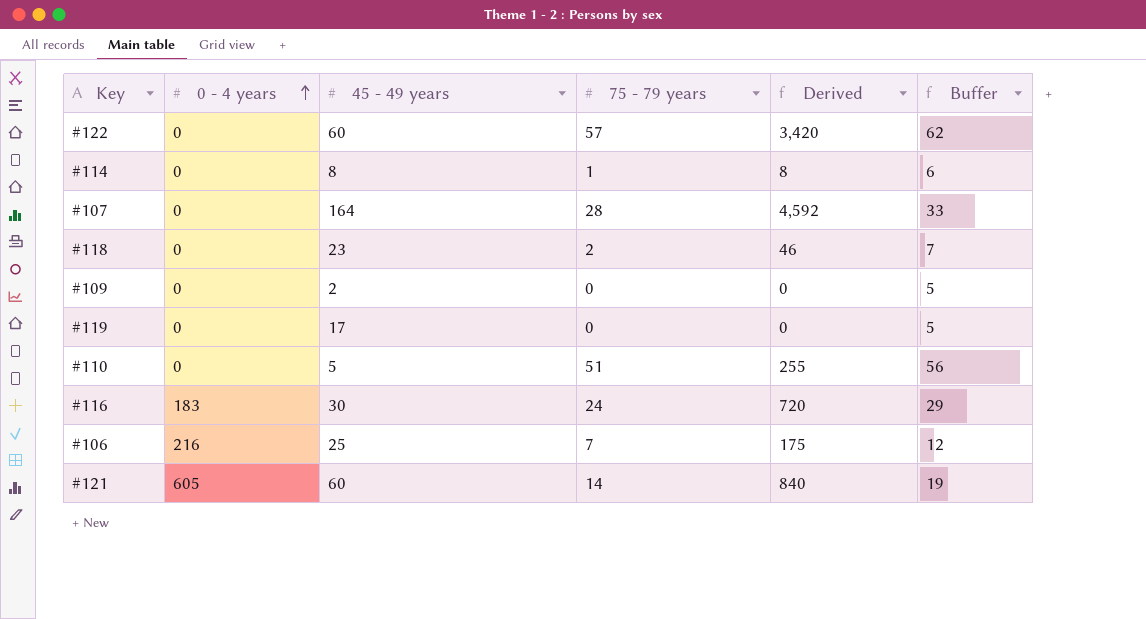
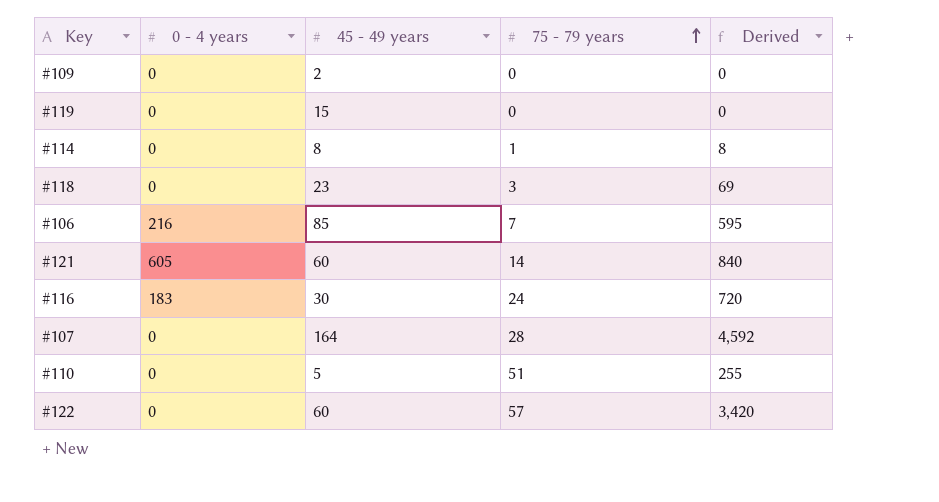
row order: 0 - 4 years ascending -> 75 - 79 years ascending
column Buffer | formula: [75 - 79 years] + 5 -> none
#119 | 45 - 49 years: 17 -> 15
#118 | 75 - 79 years: 2 -> 3
#118 | Derived: 46 -> 69
#106 | 45 - 49 years: 25 -> 85
#106 | Derived: 175 -> 595

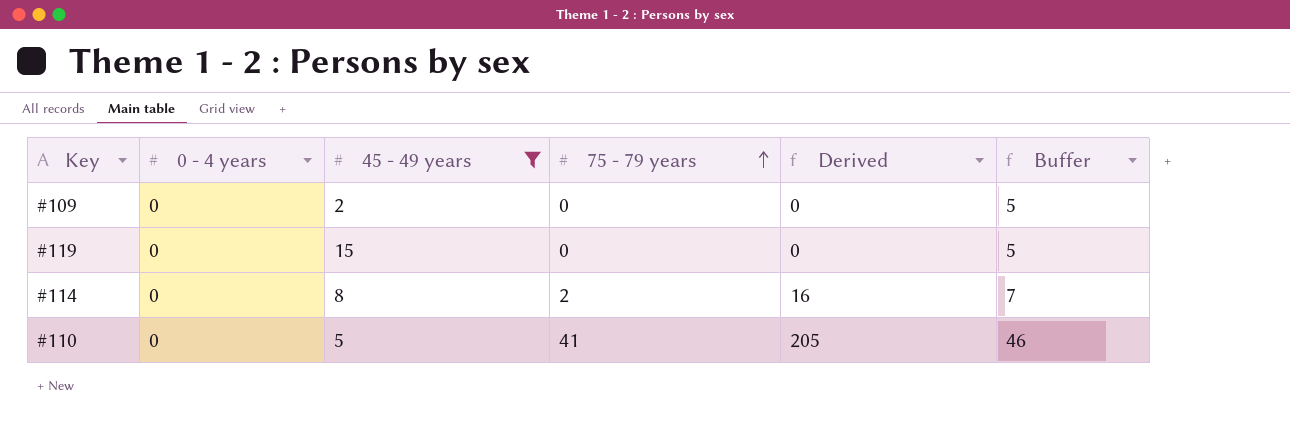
filter: none -> 45 - 49 years <= 15
column Buffer | formula: none -> [75 - 79 years] + 5
#114 | 75 - 79 years: 1 -> 2
#114 | Derived: 8 -> 16
#110 | 75 - 79 years: 51 -> 41
#110 | Derived: 255 -> 205

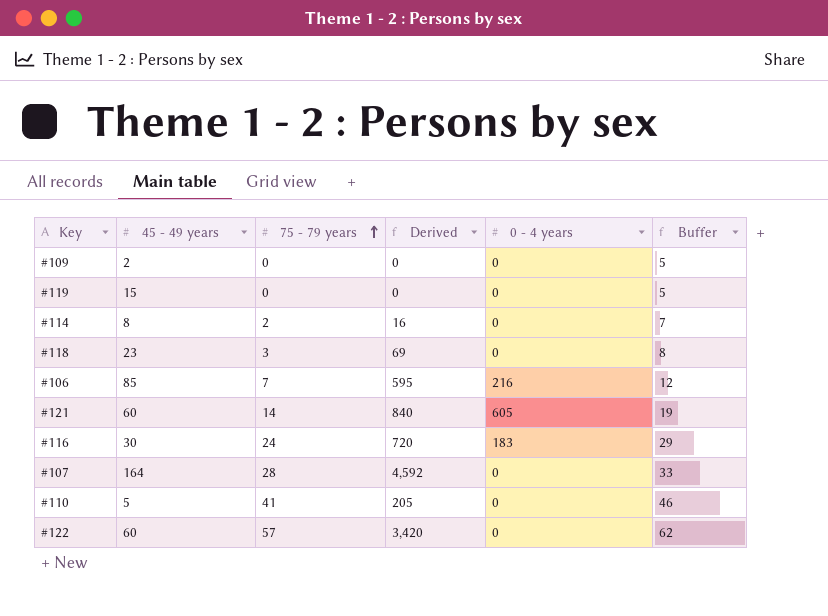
filter: 45 - 49 years <= 15 -> none
column 0 - 4 years | position: 2 -> 5

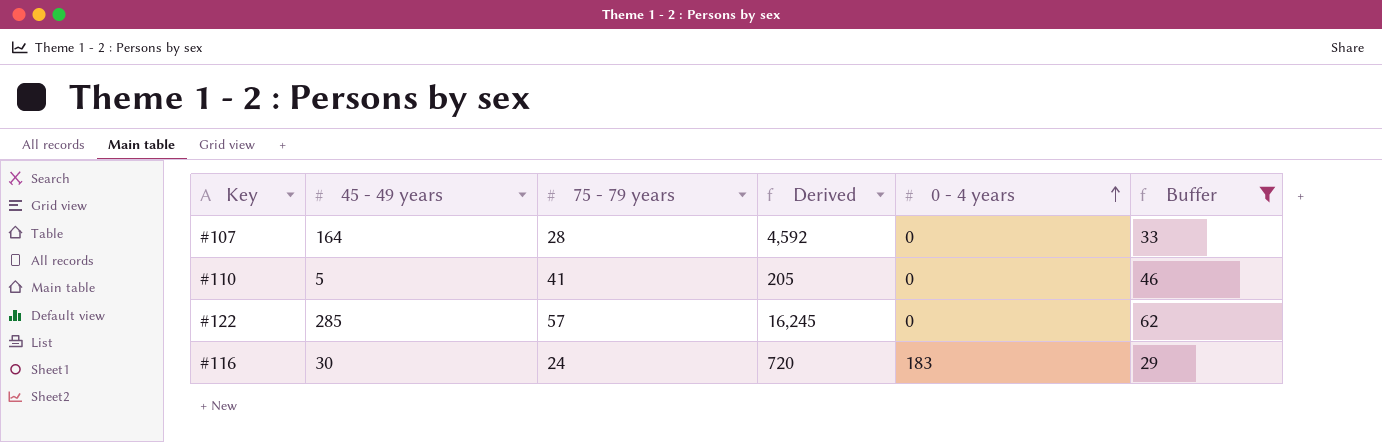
filter: none -> Buffer >= 29
row order: 75 - 79 years ascending -> 0 - 4 years ascending
#122 | 45 - 49 years: 60 -> 285
#122 | Derived: 3,420 -> 16,245

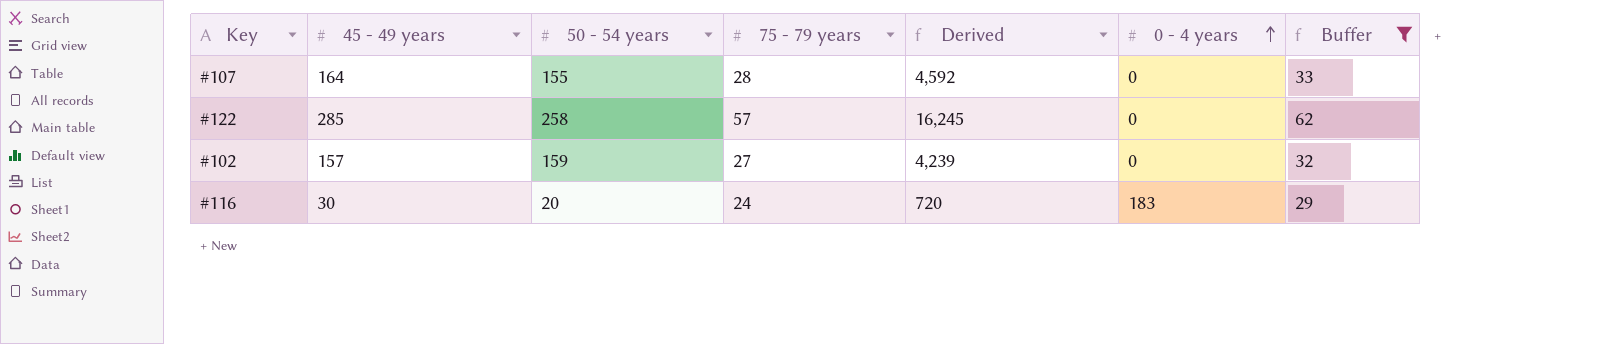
column 50 - 54 years | position: none -> 3
row #110: 5 | 41 | 205 | 0 | 46 -> none
row #102: none -> 157 | 159 | 27 | 4,239 | 0 | 32

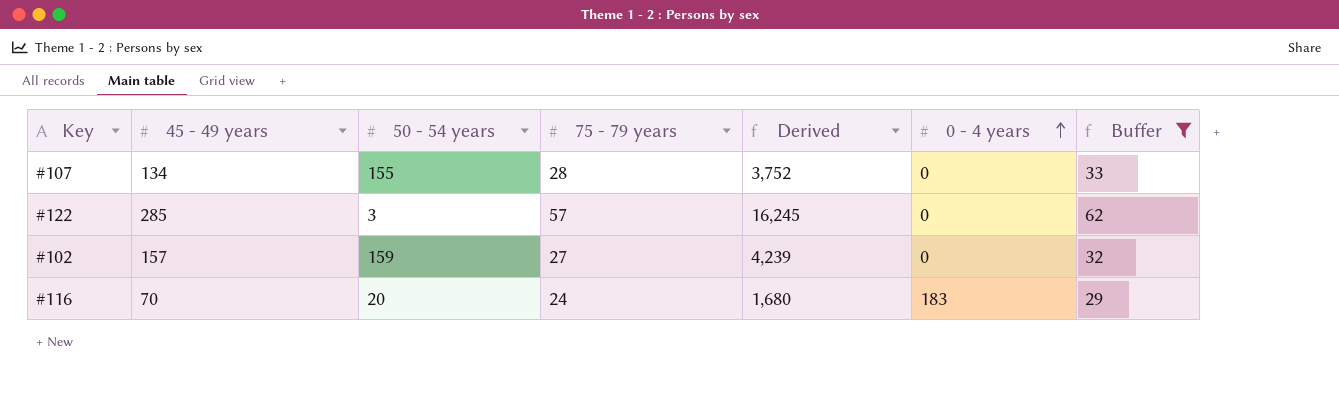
#107 | 45 - 49 years: 164 -> 134
#107 | Derived: 4,592 -> 3,752
#122 | 50 - 54 years: 258 -> 3
#116 | 45 - 49 years: 30 -> 70
#116 | Derived: 720 -> 1,680

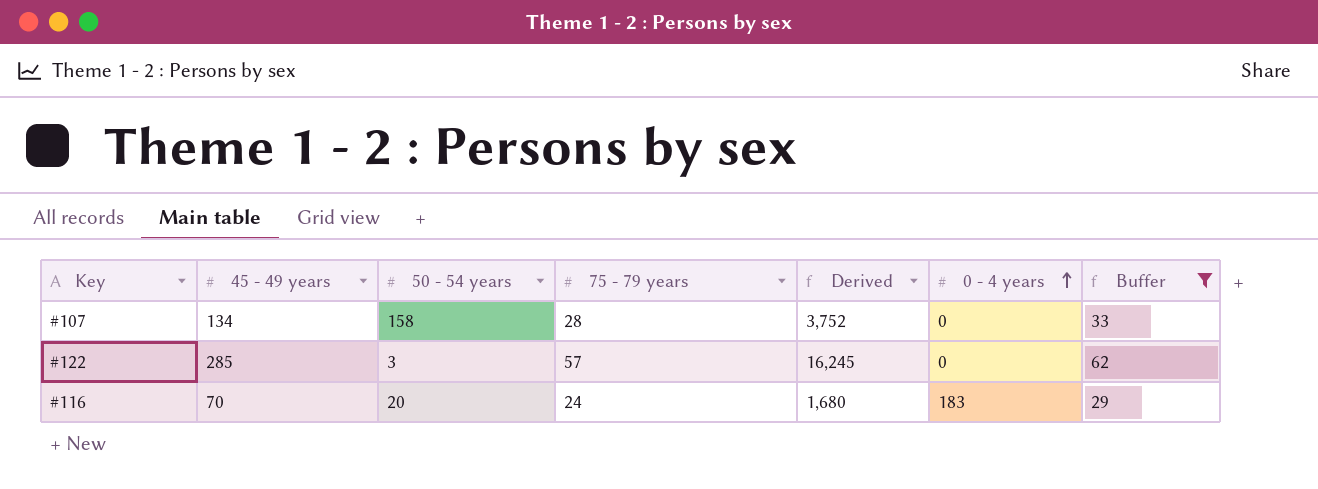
row #102: 157 | 159 | 27 | 4,239 | 0 | 32 -> none
#107 | 50 - 54 years: 155 -> 158

